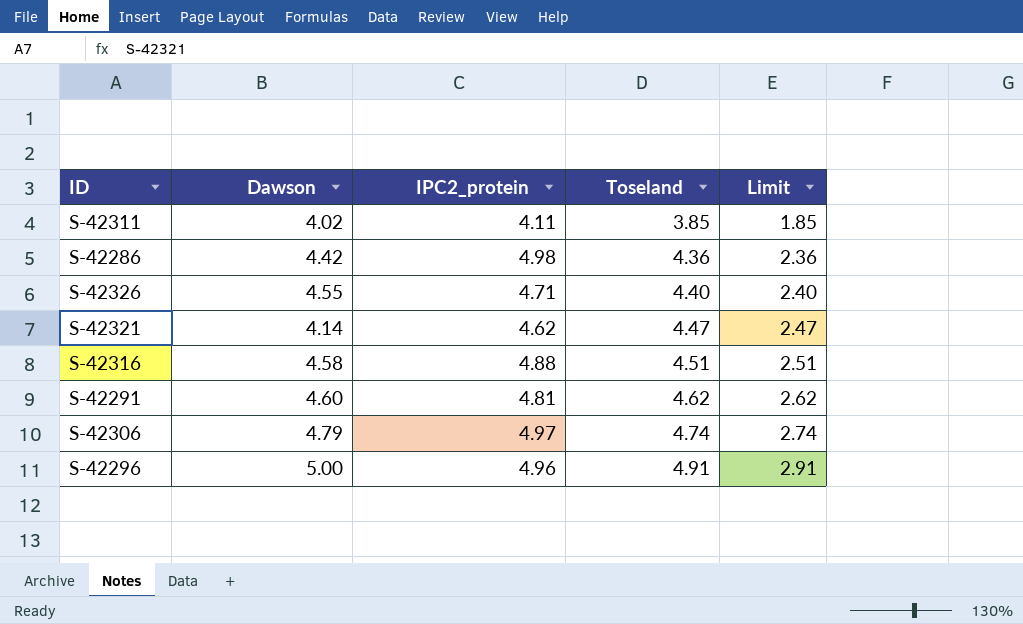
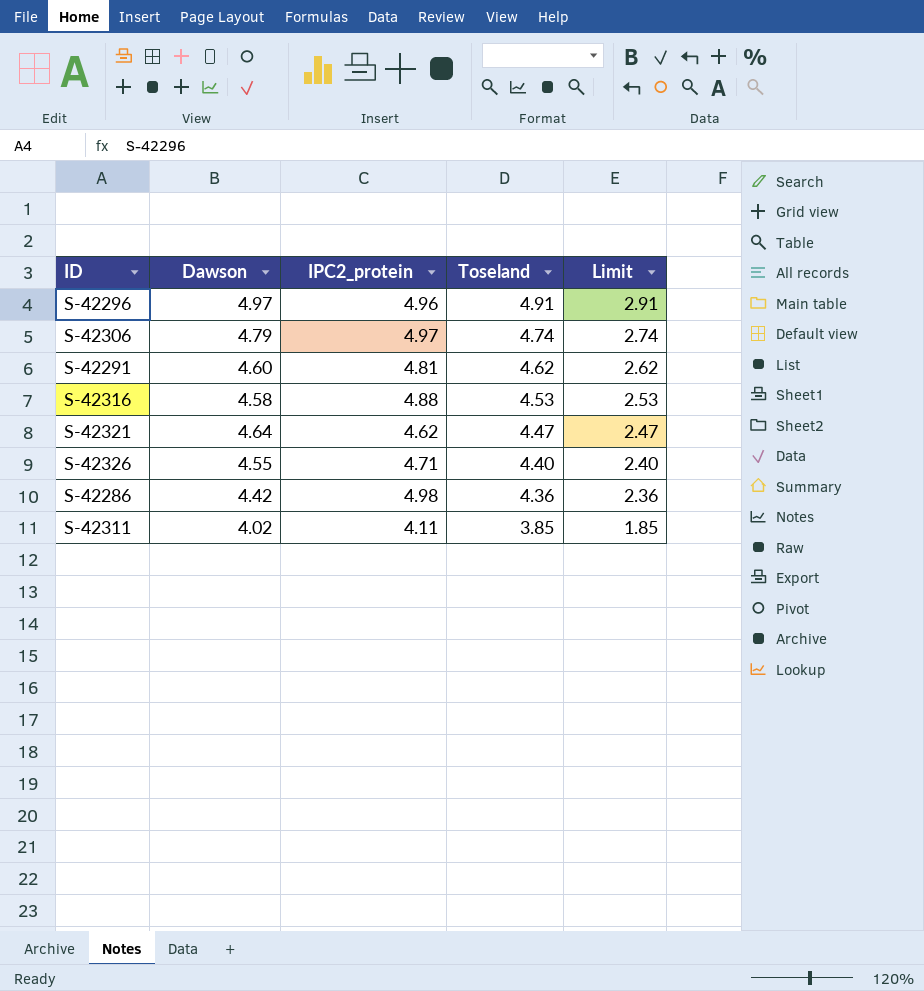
row order: Toseland ascending -> Toseland descending
S-42296 | Dawson: 5.00 -> 4.97
S-42316 | Toseland: 4.51 -> 4.53
S-42316 | Limit: 2.51 -> 2.53
S-42321 | Dawson: 4.14 -> 4.64

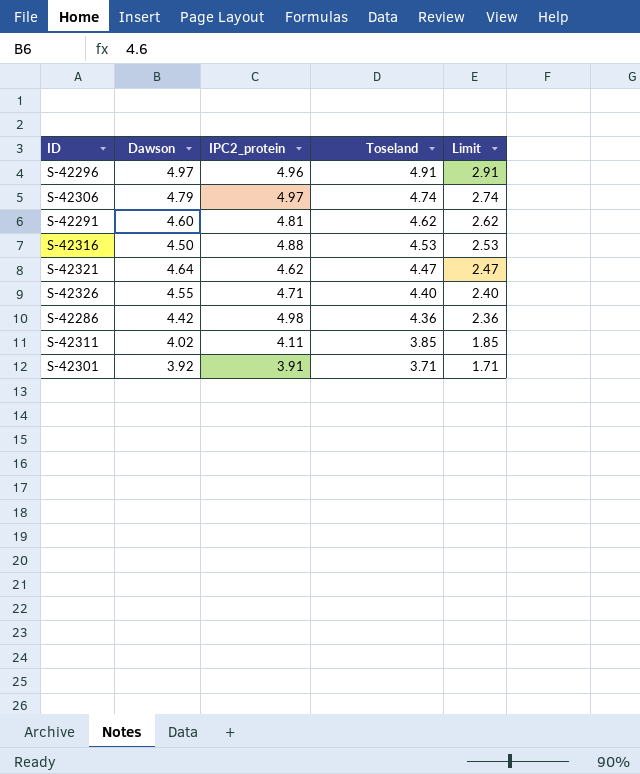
S-42316 | Dawson: 4.58 -> 4.50
row S-42301: none -> 3.92 | 3.91 | 3.71 | 1.71

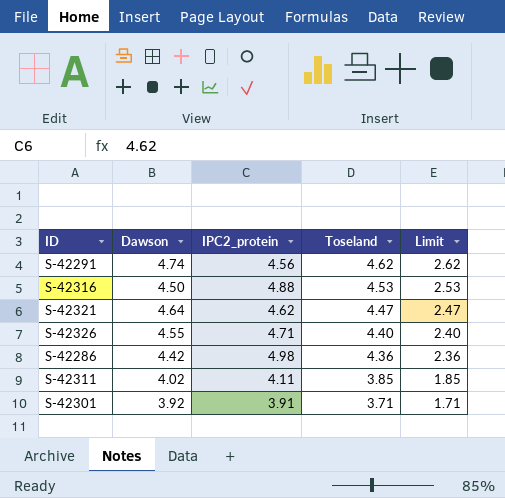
row S-42296: 4.97 | 4.96 | 4.91 | 2.91 -> none
row S-42306: 4.79 | 4.97 | 4.74 | 2.74 -> none
S-42291 | Dawson: 4.60 -> 4.74
S-42291 | IPC2_protein: 4.81 -> 4.56

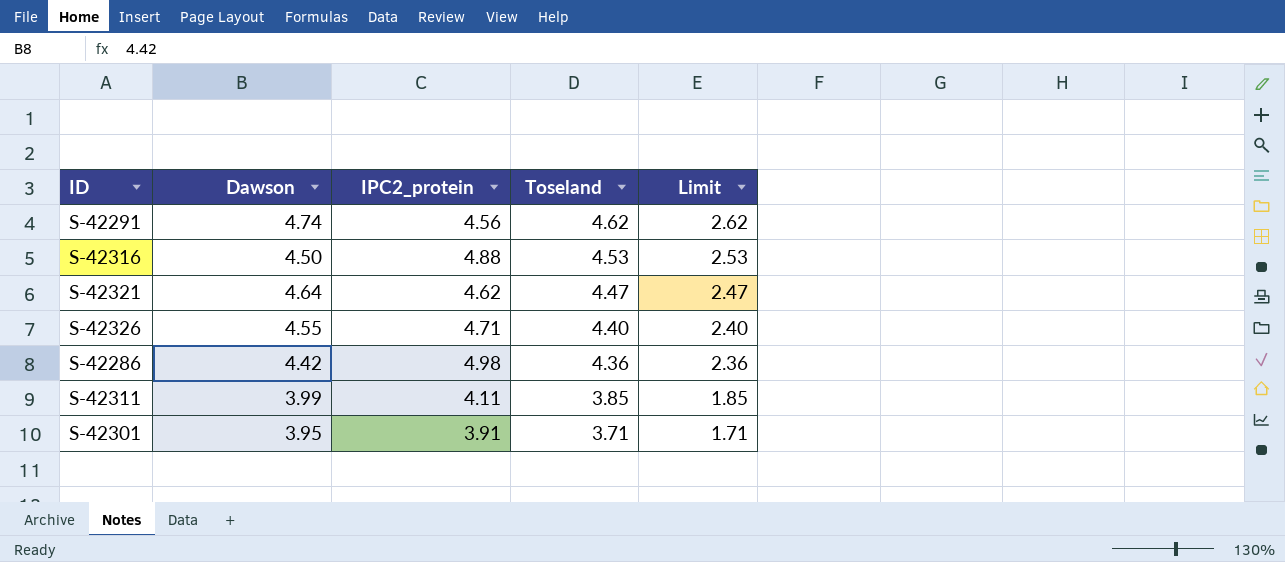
S-42311 | Dawson: 4.02 -> 3.99
S-42301 | Dawson: 3.92 -> 3.95

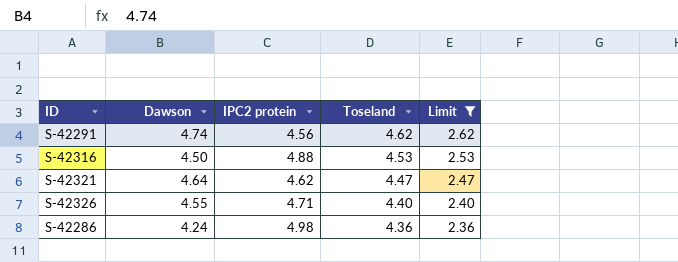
filter: none -> Limit >= 2.36
column name: IPC2_protein -> IPC2 protein
S-42286 | Dawson: 4.42 -> 4.24

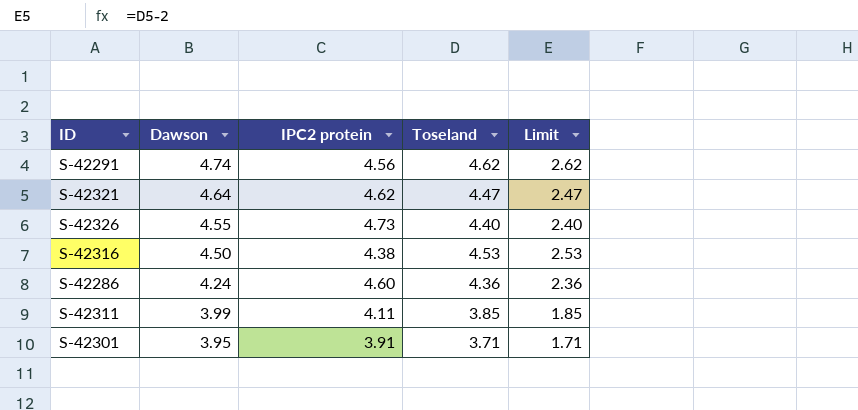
filter: Limit >= 2.36 -> none
row order: Toseland descending -> Dawson descending
S-42326 | IPC2 protein: 4.71 -> 4.73
S-42316 | IPC2 protein: 4.88 -> 4.38
S-42286 | IPC2 protein: 4.98 -> 4.60

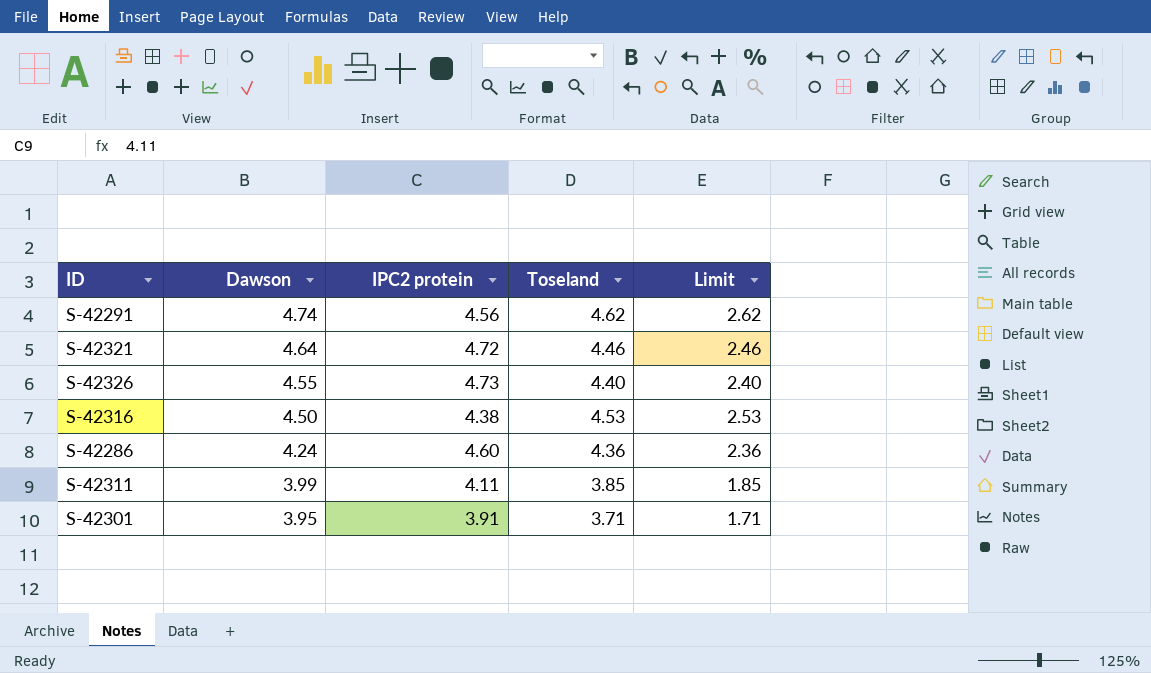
S-42321 | IPC2 protein: 4.62 -> 4.72
S-42321 | Toseland: 4.47 -> 4.46
S-42321 | Limit: 2.47 -> 2.46

